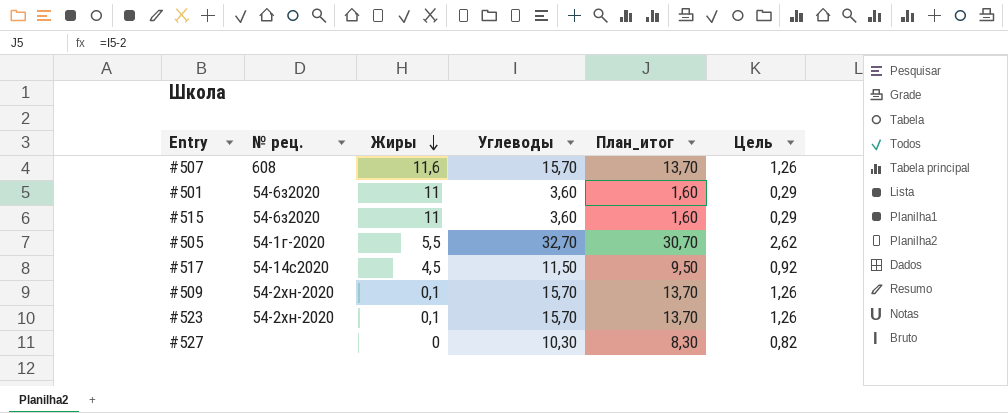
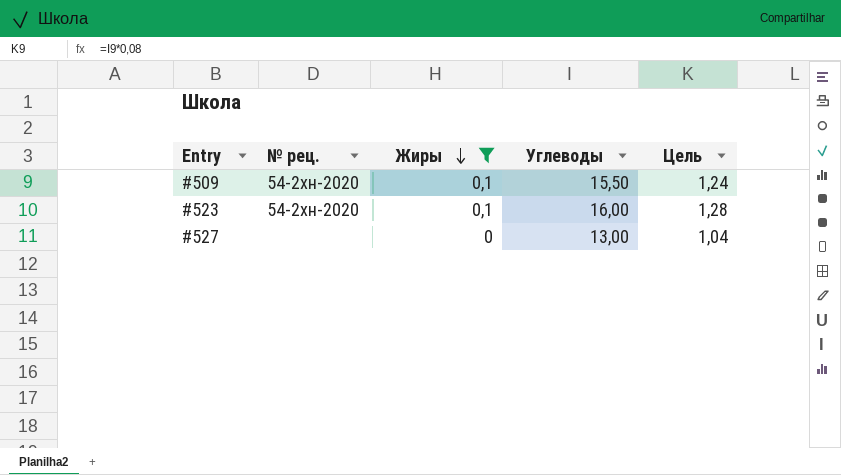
filter: none -> Жиры <= 0,1
column План_итог | formula: [Углеводы] - 2 -> none
#509 | Углеводы: 15,70 -> 15,50
#509 | Цель: 1,26 -> 1,24
#523 | Углеводы: 15,70 -> 16,00
#523 | Цель: 1,26 -> 1,28
#527 | Углеводы: 10,30 -> 13,00
#527 | Цель: 0,82 -> 1,04

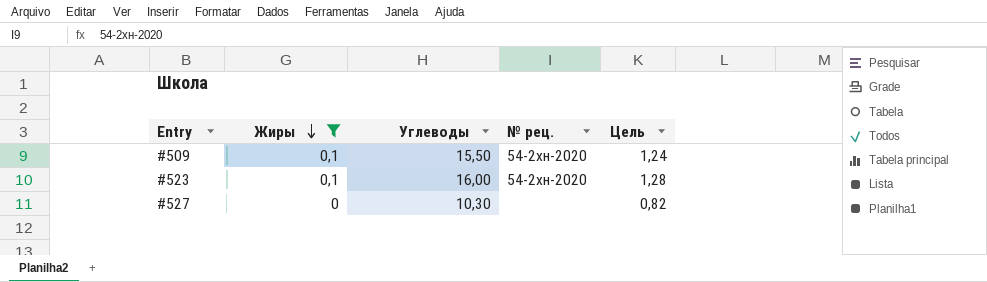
column № рец. | position: 2 -> 4
#527 | Углеводы: 13,00 -> 10,30
#527 | Цель: 1,04 -> 0,82

